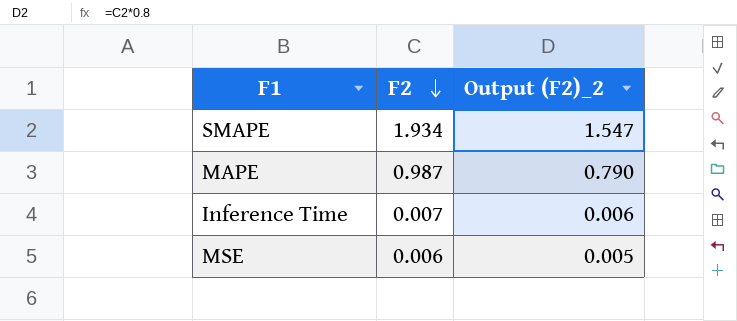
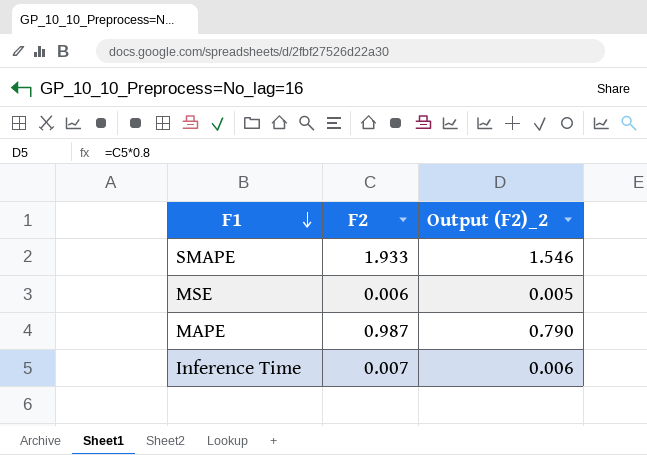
row order: F2 descending -> F1 descending
SMAPE | F2: 1.934 -> 1.933
SMAPE | Output (F2)_2: 1.547 -> 1.546

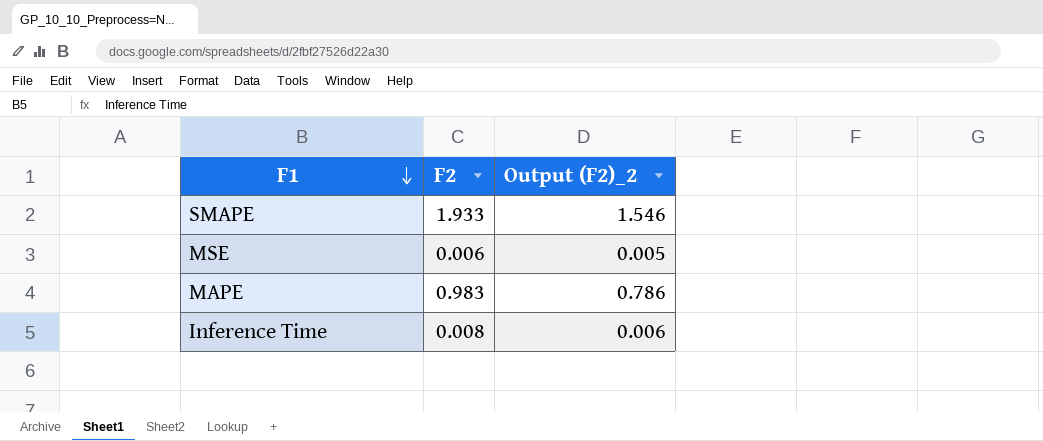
MAPE | F2: 0.987 -> 0.983
MAPE | Output (F2)_2: 0.790 -> 0.786
Inference Time | F2: 0.007 -> 0.008

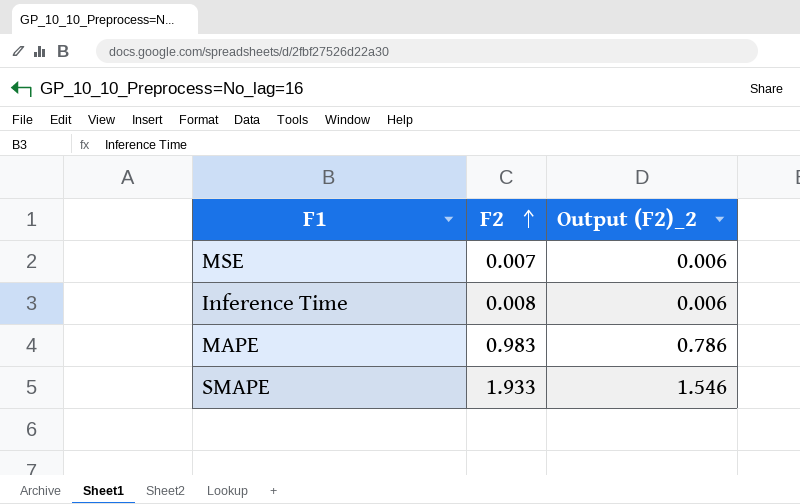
row order: F1 descending -> F2 ascending
MSE | F2: 0.006 -> 0.007
MSE | Output (F2)_2: 0.005 -> 0.006

